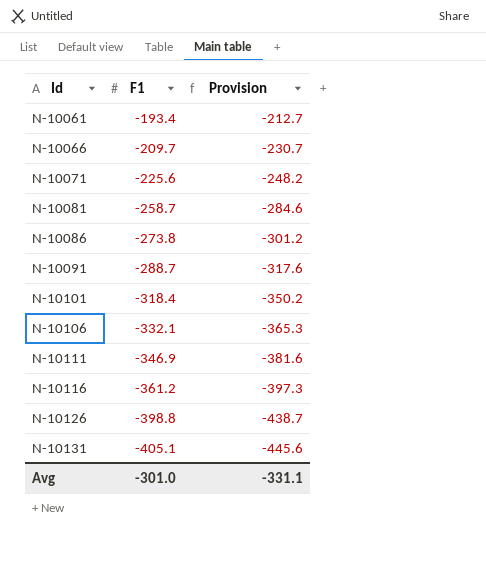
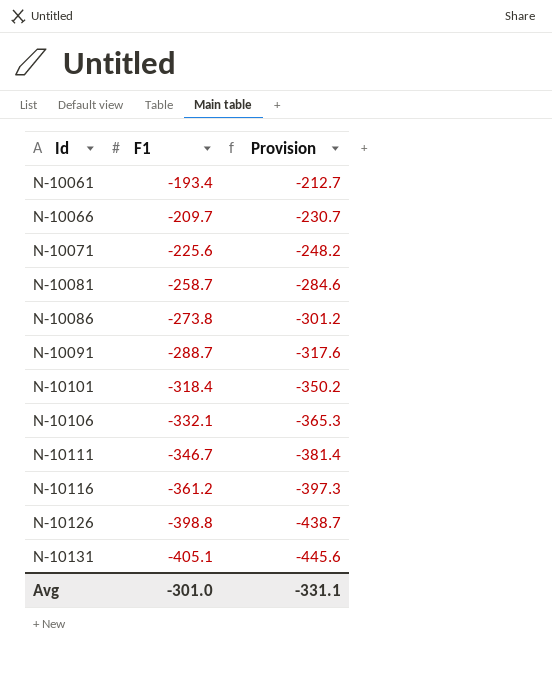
N-10111 | F1: -346.9 -> -346.7
N-10111 | Provision: -381.6 -> -381.4

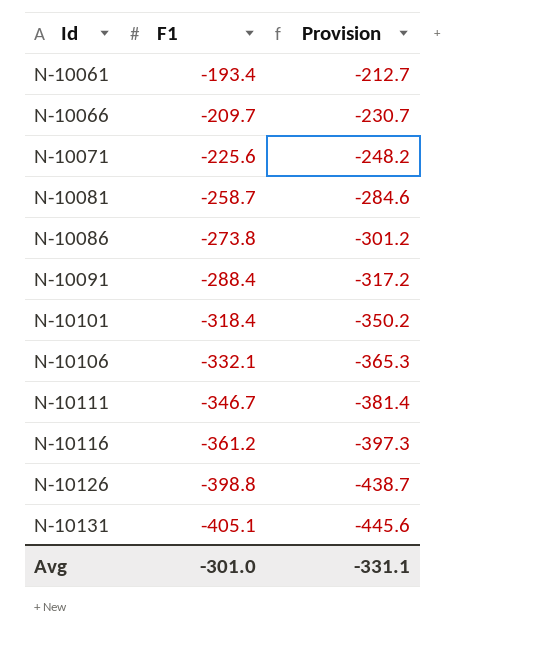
N-10091 | F1: -288.7 -> -288.4
N-10091 | Provision: -317.6 -> -317.2

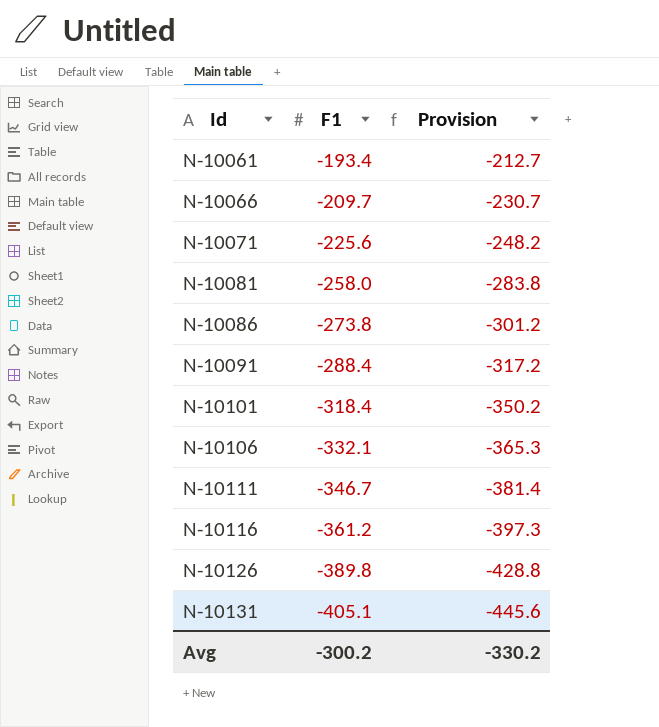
N-10081 | F1: -258.7 -> -258.0
N-10081 | Provision: -284.6 -> -283.8
N-10126 | F1: -398.8 -> -389.8
N-10126 | Provision: -438.7 -> -428.8
Avg | F1: -301.0 -> -300.2
Avg | Provision: -331.1 -> -330.2

